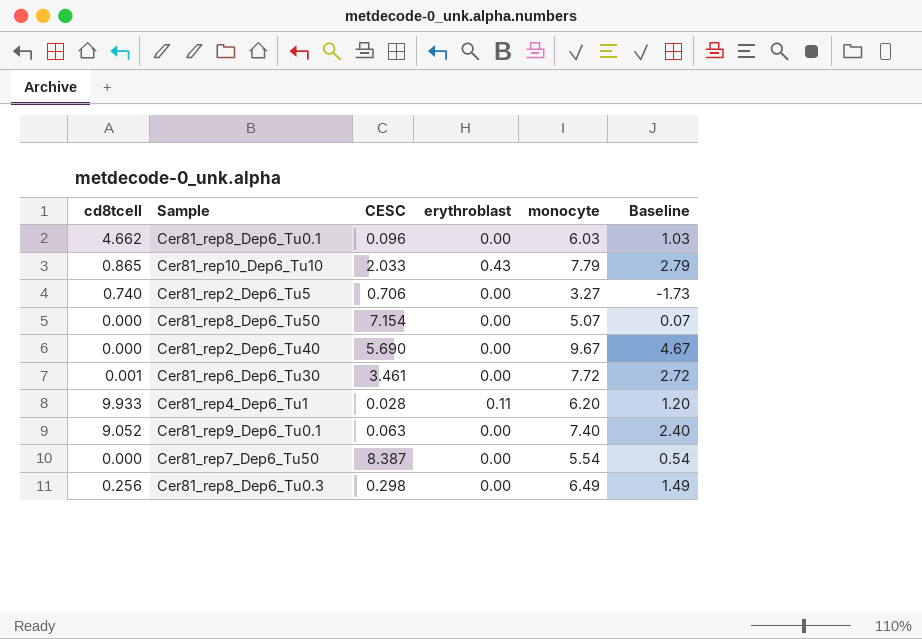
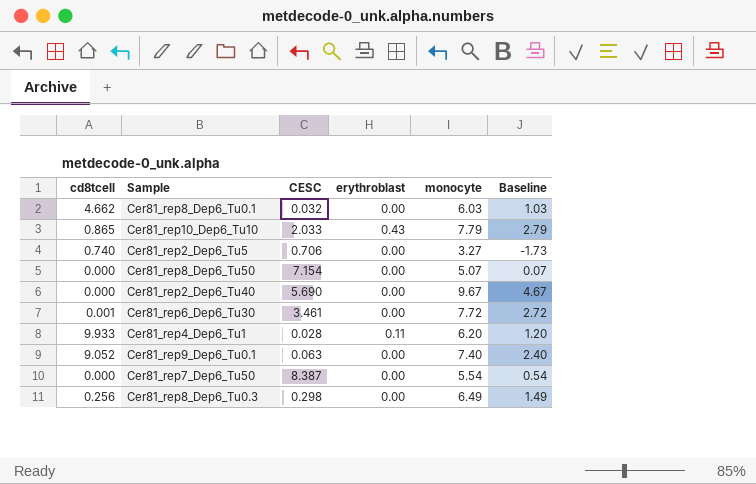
Cer81_rep8_Dep6_Tu0.1 | CESC: 0.096 -> 0.032

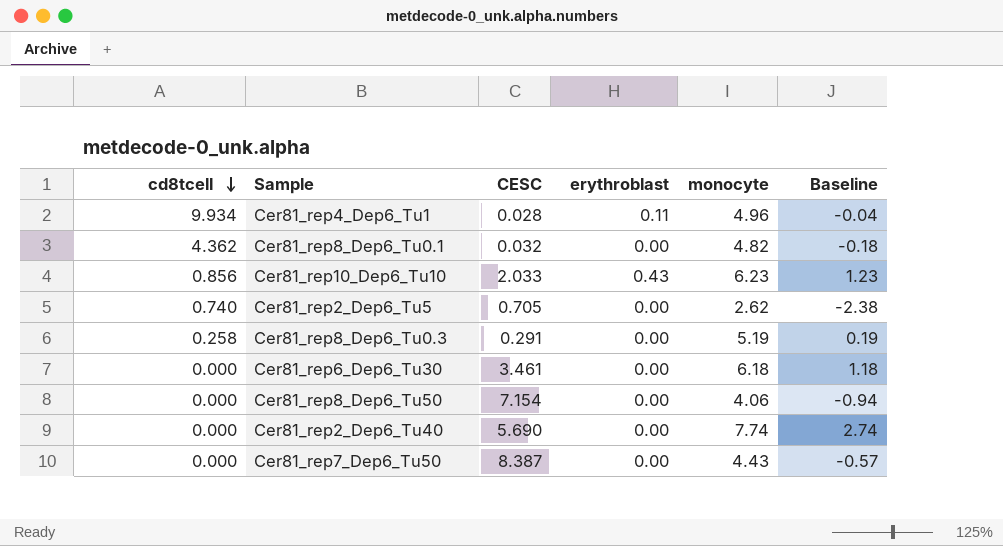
row order: none -> cd8tcell descending
row Cer81_rep9_Dep6_Tu0.1: 9.052 | 0.063 | 0.00 | 7.40 | 2.40 -> none
Cer81_rep4_Dep6_Tu1 | cd8tcell: 9.933 -> 9.934
Cer81_rep4_Dep6_Tu1 | monocyte: 6.20 -> 4.96
Cer81_rep4_Dep6_Tu1 | Baseline: 1.20 -> -0.04
Cer81_rep8_Dep6_Tu0.1 | cd8tcell: 4.662 -> 4.362
Cer81_rep8_Dep6_Tu0.1 | monocyte: 6.03 -> 4.82
Cer81_rep8_Dep6_Tu0.1 | Baseline: 1.03 -> -0.18
Cer81_rep10_Dep6_Tu10 | cd8tcell: 0.865 -> 0.856
Cer81_rep10_Dep6_Tu10 | monocyte: 7.79 -> 6.23
Cer81_rep10_Dep6_Tu10 | Baseline: 2.79 -> 1.23
Cer81_rep2_Dep6_Tu5 | CESC: 0.706 -> 0.705
Cer81_rep2_Dep6_Tu5 | monocyte: 3.27 -> 2.62
Cer81_rep2_Dep6_Tu5 | Baseline: -1.73 -> -2.38
Cer81_rep8_Dep6_Tu0.3 | cd8tcell: 0.256 -> 0.258
Cer81_rep8_Dep6_Tu0.3 | CESC: 0.298 -> 0.291
Cer81_rep8_Dep6_Tu0.3 | monocyte: 6.49 -> 5.19
Cer81_rep8_Dep6_Tu0.3 | Baseline: 1.49 -> 0.19
Cer81_rep6_Dep6_Tu30 | cd8tcell: 0.001 -> 0.000
Cer81_rep6_Dep6_Tu30 | monocyte: 7.72 -> 6.18
Cer81_rep6_Dep6_Tu30 | Baseline: 2.72 -> 1.18
Cer81_rep8_Dep6_Tu50 | monocyte: 5.07 -> 4.06
Cer81_rep8_Dep6_Tu50 | Baseline: 0.07 -> -0.94
Cer81_rep2_Dep6_Tu40 | monocyte: 9.67 -> 7.74
Cer81_rep2_Dep6_Tu40 | Baseline: 4.67 -> 2.74
Cer81_rep7_Dep6_Tu50 | monocyte: 5.54 -> 4.43
Cer81_rep7_Dep6_Tu50 | Baseline: 0.54 -> -0.57

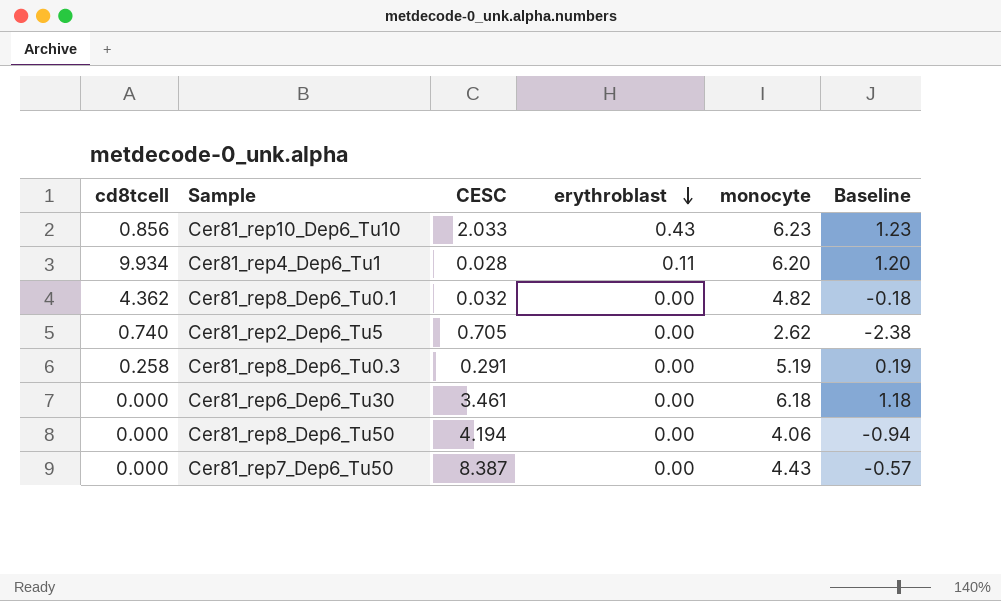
row order: cd8tcell descending -> erythroblast descending
row Cer81_rep2_Dep6_Tu40: 0.000 | 5.690 | 0.00 | 7.74 | 2.74 -> none
Cer81_rep4_Dep6_Tu1 | monocyte: 4.96 -> 6.20
Cer81_rep4_Dep6_Tu1 | Baseline: -0.04 -> 1.20
Cer81_rep8_Dep6_Tu50 | CESC: 7.154 -> 4.194

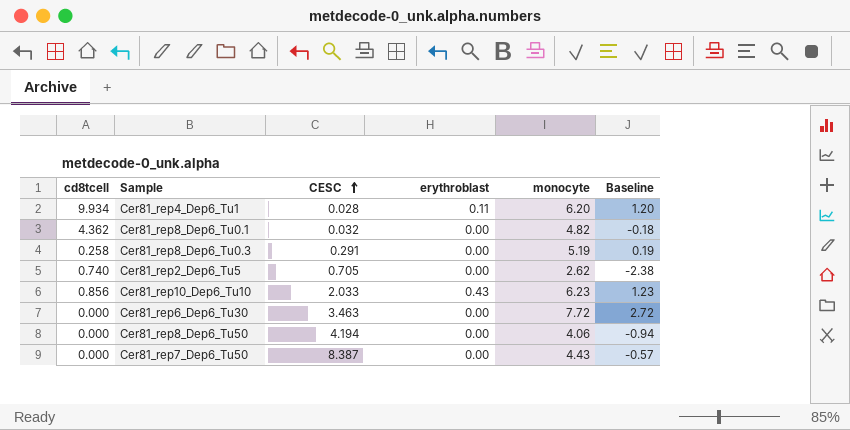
row order: erythroblast descending -> CESC ascending
Cer81_rep6_Dep6_Tu30 | CESC: 3.461 -> 3.463
Cer81_rep6_Dep6_Tu30 | monocyte: 6.18 -> 7.72
Cer81_rep6_Dep6_Tu30 | Baseline: 1.18 -> 2.72

